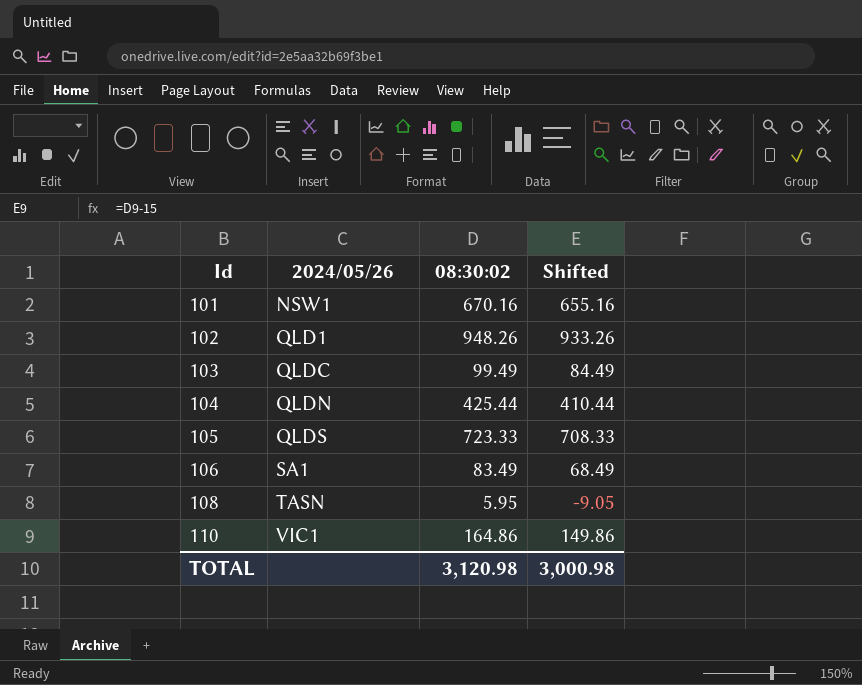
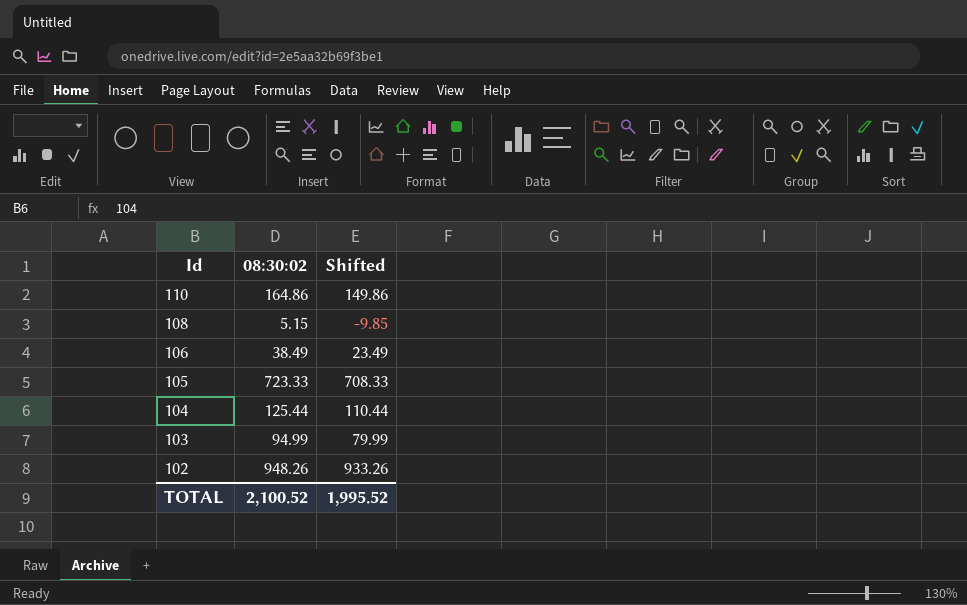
row order: Id ascending -> Id descending
column 2024/05/26 | position: 2 -> none
row 101: NSW1 | 670.16 | 655.16 -> none
108 | 08:30:02: 5.95 -> 5.15
108 | Shifted: -9.05 -> -9.85
106 | 08:30:02: 83.49 -> 38.49
106 | Shifted: 68.49 -> 23.49
104 | 08:30:02: 425.44 -> 125.44
104 | Shifted: 410.44 -> 110.44
103 | 08:30:02: 99.49 -> 94.99
103 | Shifted: 84.49 -> 79.99
TOTAL | 08:30:02: 3,120.98 -> 2,100.52
TOTAL | Shifted: 3,000.98 -> 1,995.52

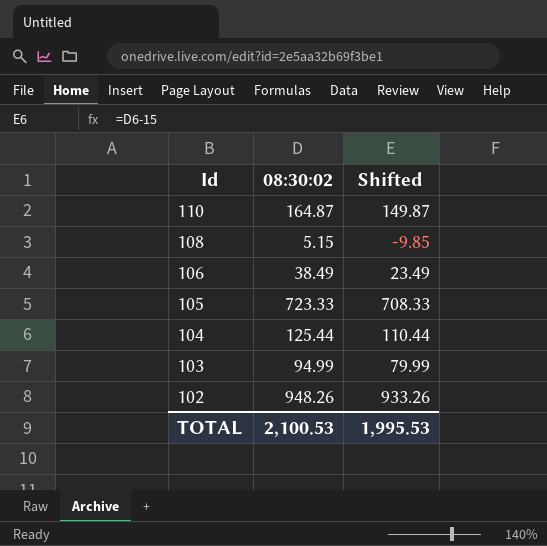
110 | 08:30:02: 164.86 -> 164.87
110 | Shifted: 149.86 -> 149.87
TOTAL | 08:30:02: 2,100.52 -> 2,100.53
TOTAL | Shifted: 1,995.52 -> 1,995.53

